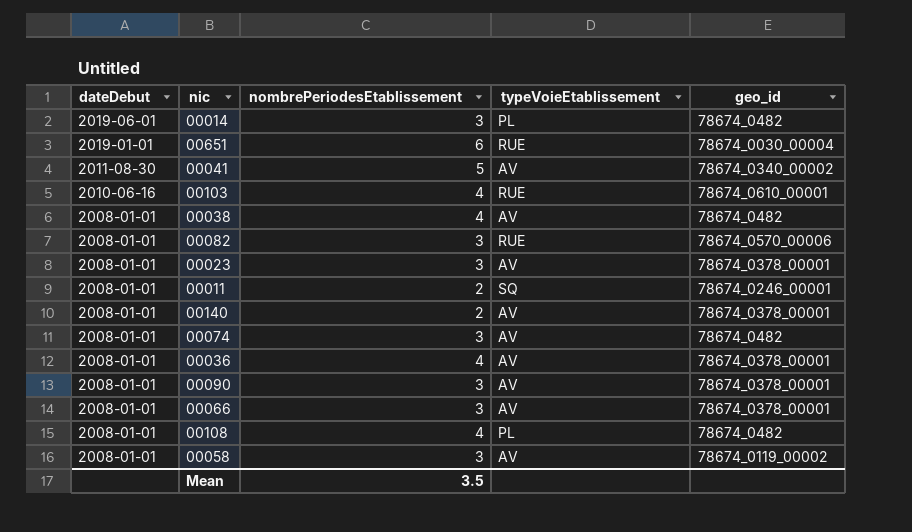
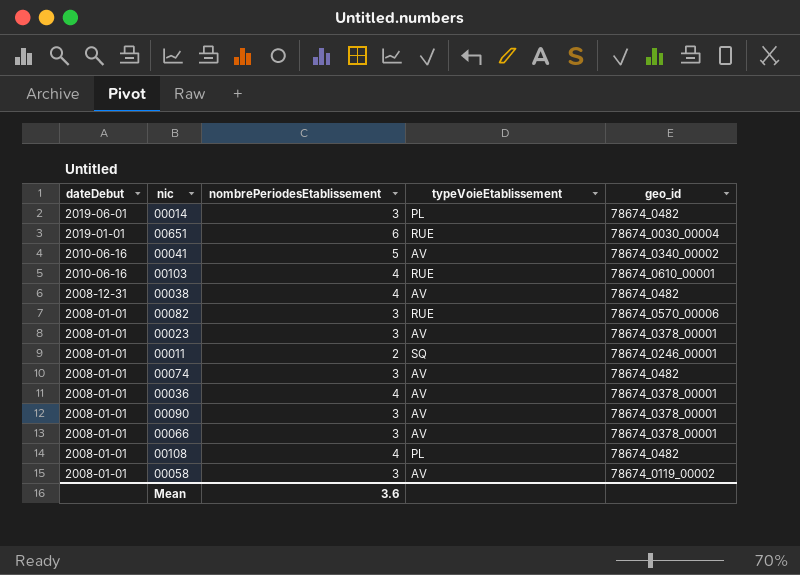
row 00140: 2008-01-01 | 2 | AV | 78674_0378_00001 -> none
00041 | dateDebut: 2011-08-30 -> 2010-06-16
00038 | dateDebut: 2008-01-01 -> 2008-12-31
Mean | nombrePeriodesEtablissement: 3.5 -> 3.6

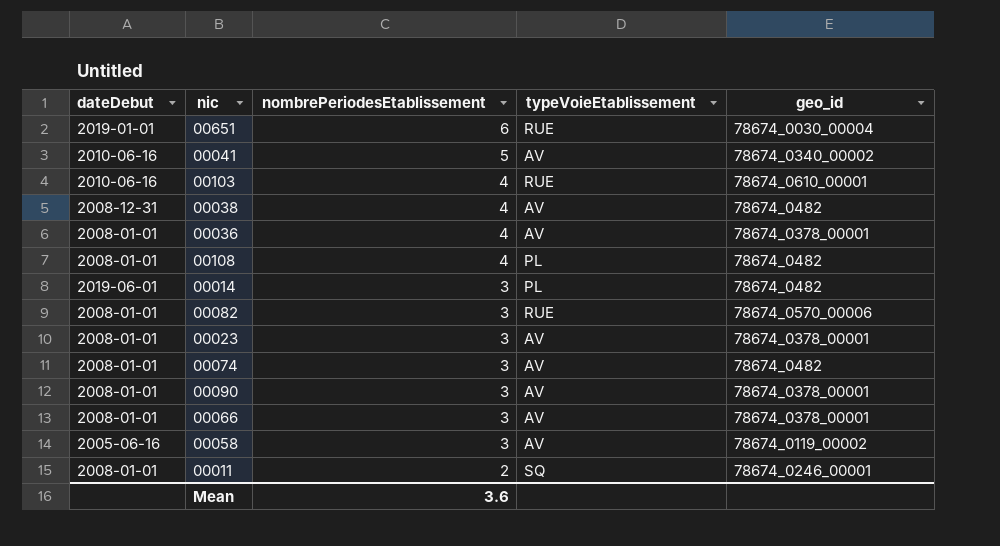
row order: dateDebut descending -> nombrePeriodesEtablissement descending
00058 | dateDebut: 2008-01-01 -> 2005-06-16

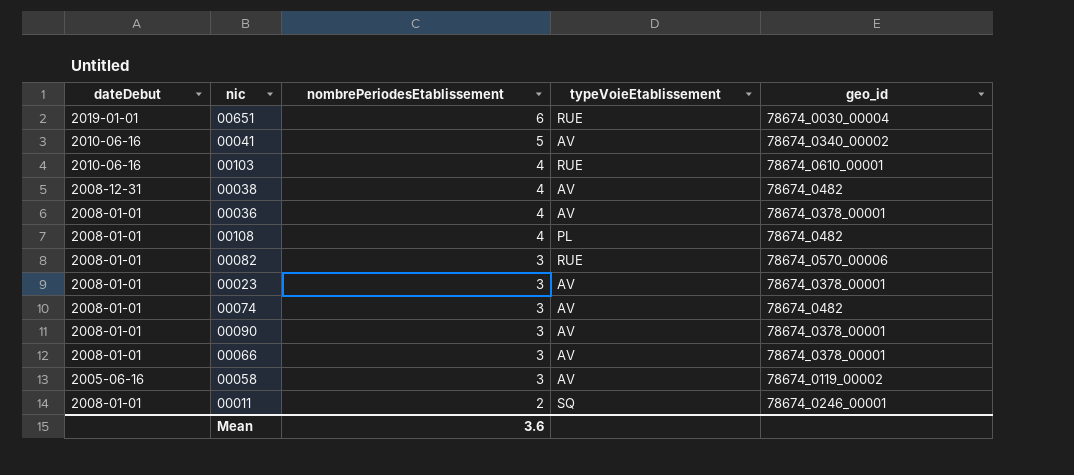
row 00014: 2019-06-01 | 3 | PL | 78674_0482 -> none

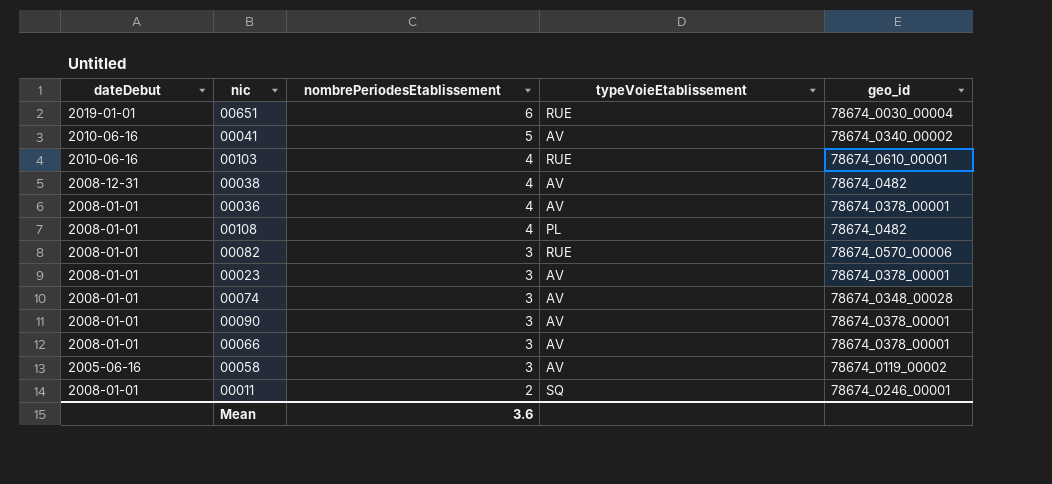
00074 | geo_id: 78674_0482 -> 78674_0348_00028

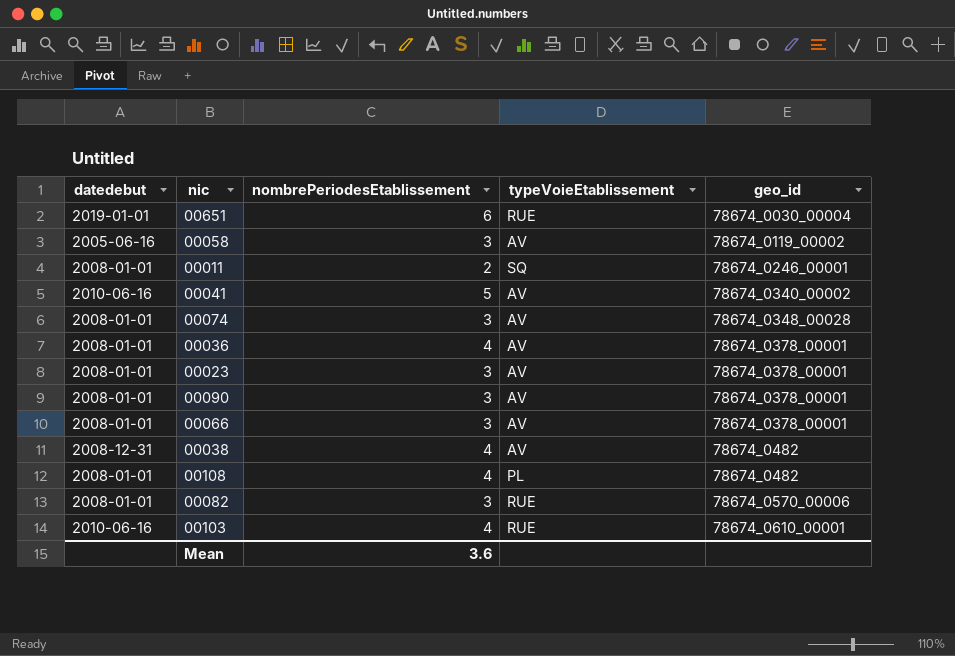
row order: nombrePeriodesEtablissement descending -> geo_id ascending
column name: dateDebut -> datedebut

